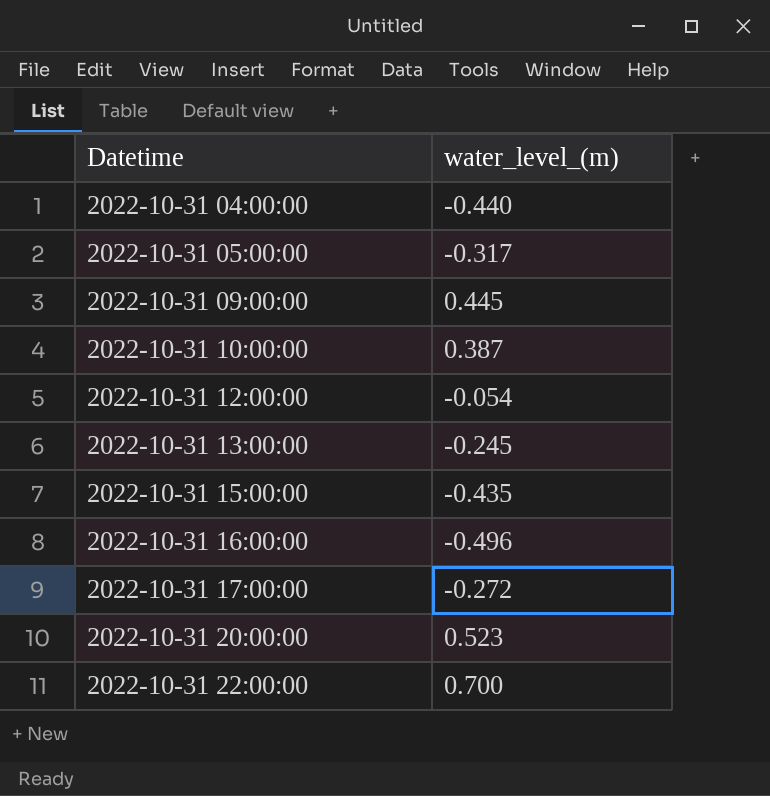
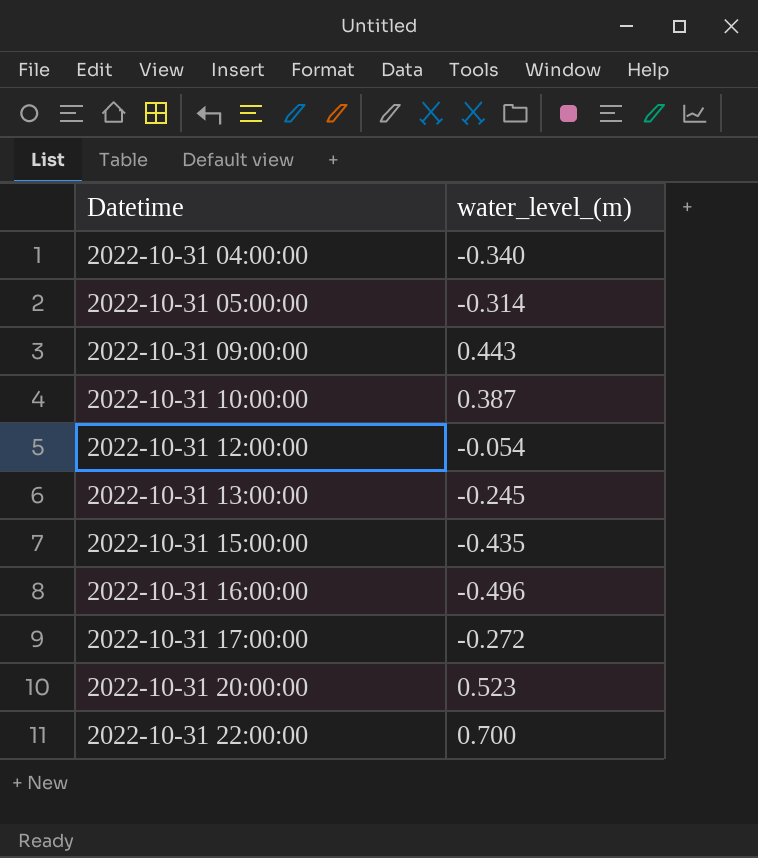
2022-10-31 04:00:00 | water_level_(m): -0.440 -> -0.340
2022-10-31 05:00:00 | water_level_(m): -0.317 -> -0.314
2022-10-31 09:00:00 | water_level_(m): 0.445 -> 0.443

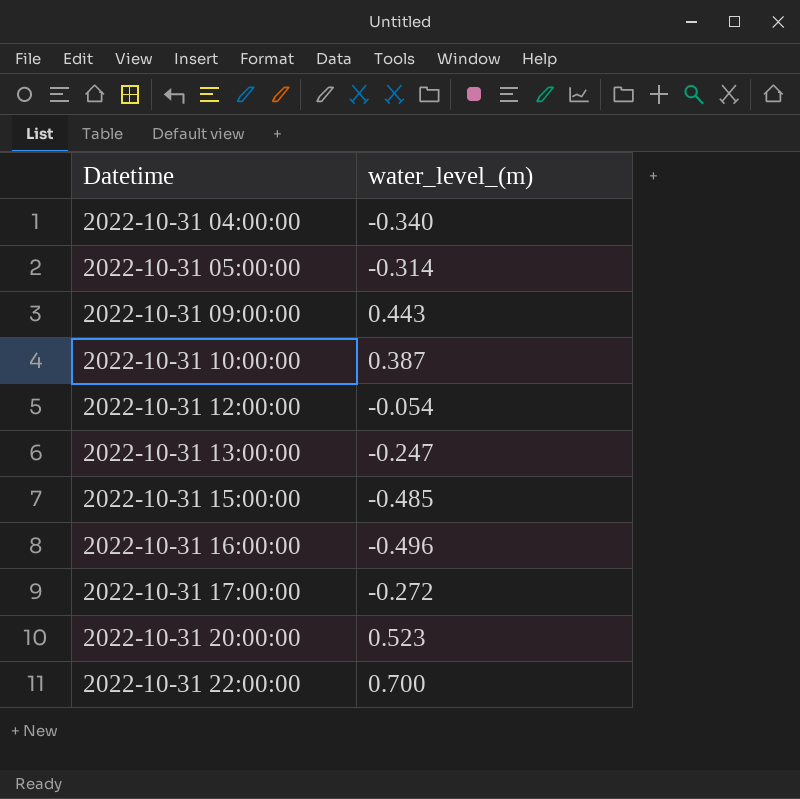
2022-10-31 13:00:00 | water_level_(m): -0.245 -> -0.247
2022-10-31 15:00:00 | water_level_(m): -0.435 -> -0.485

